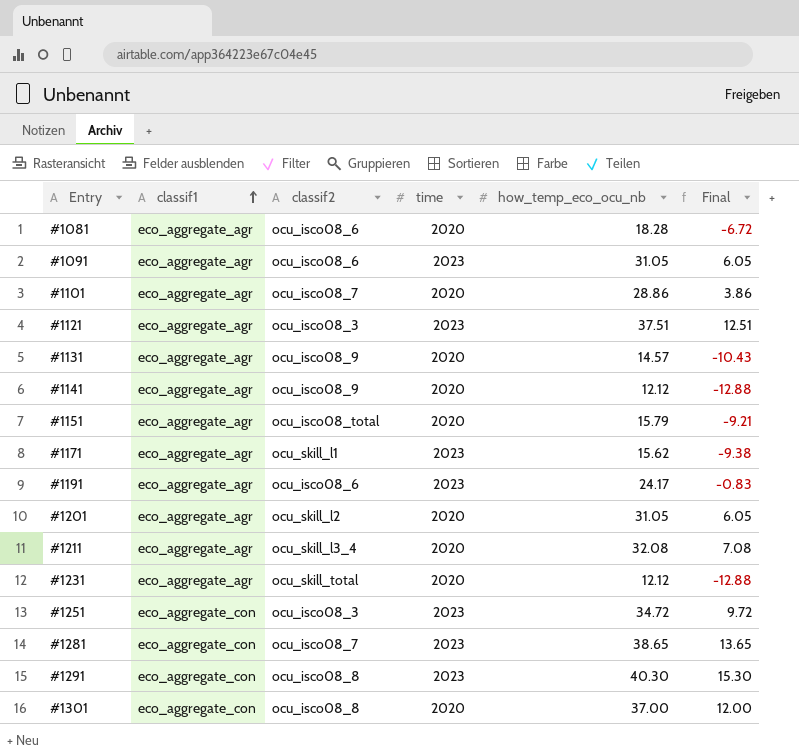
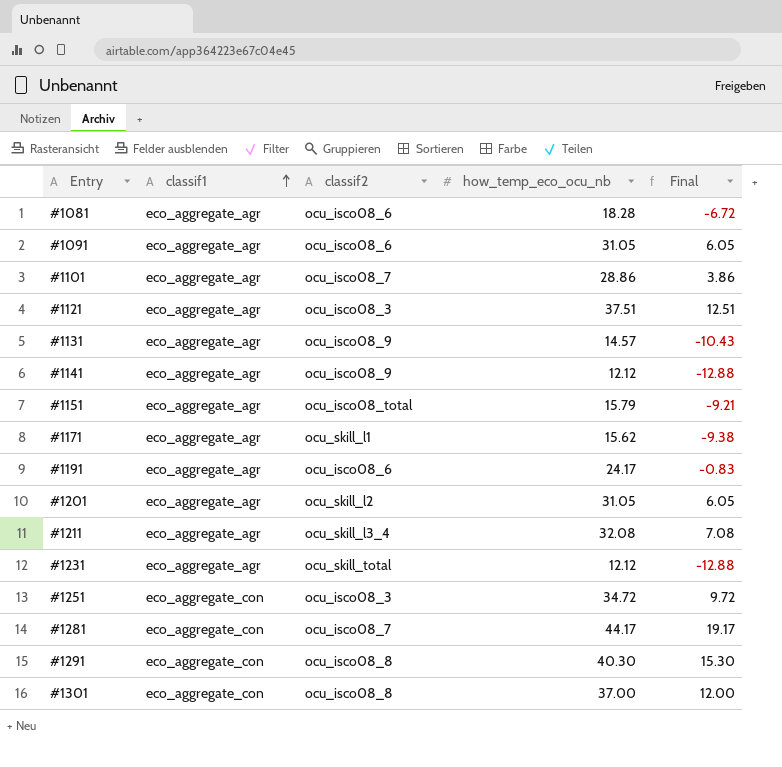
column time | position: 4 -> none
#1281 | how_temp_eco_ocu_nb: 38.65 -> 44.17
#1281 | Final: 13.65 -> 19.17

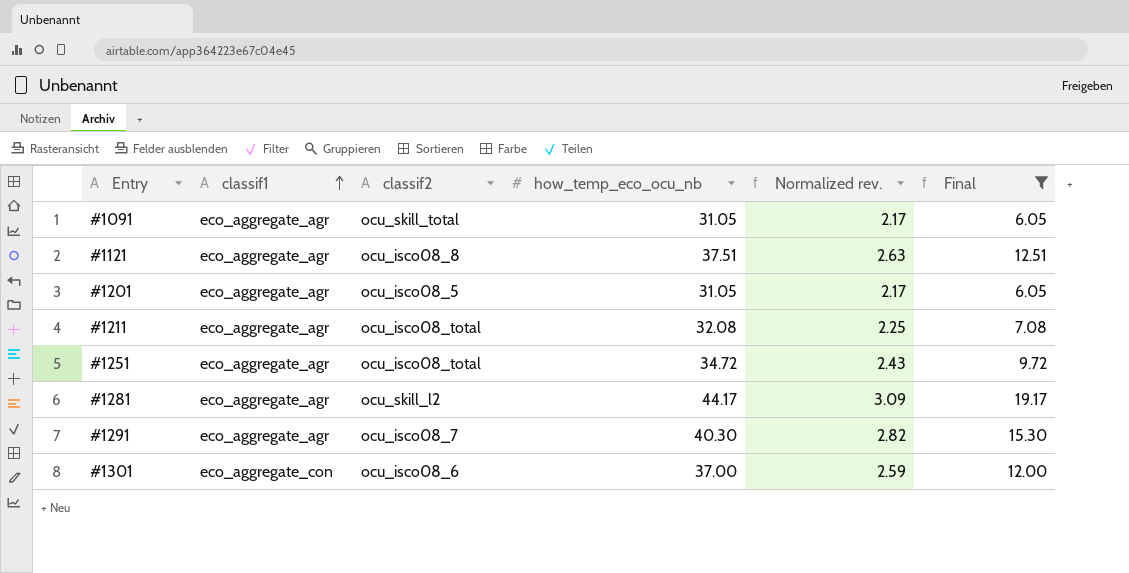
filter: none -> Final >= 6.05
column Normalized rev. | formula: none -> [how_temp_eco_ocu_nb] * 0.07
#1091 | classif2: ocu_isco08_6 -> ocu_skill_total
#1121 | classif2: ocu_isco08_3 -> ocu_isco08_8
#1201 | classif2: ocu_skill_l2 -> ocu_isco08_5
#1211 | classif2: ocu_skill_l3_4 -> ocu_isco08_total
#1251 | classif1: eco_aggregate_con -> eco_aggregate_agr
#1251 | classif2: ocu_isco08_3 -> ocu_isco08_total
#1281 | classif1: eco_aggregate_con -> eco_aggregate_agr
#1281 | classif2: ocu_isco08_7 -> ocu_skill_l2
#1291 | classif1: eco_aggregate_con -> eco_aggregate_agr
#1291 | classif2: ocu_isco08_8 -> ocu_isco08_7
#1301 | classif2: ocu_isco08_8 -> ocu_isco08_6

